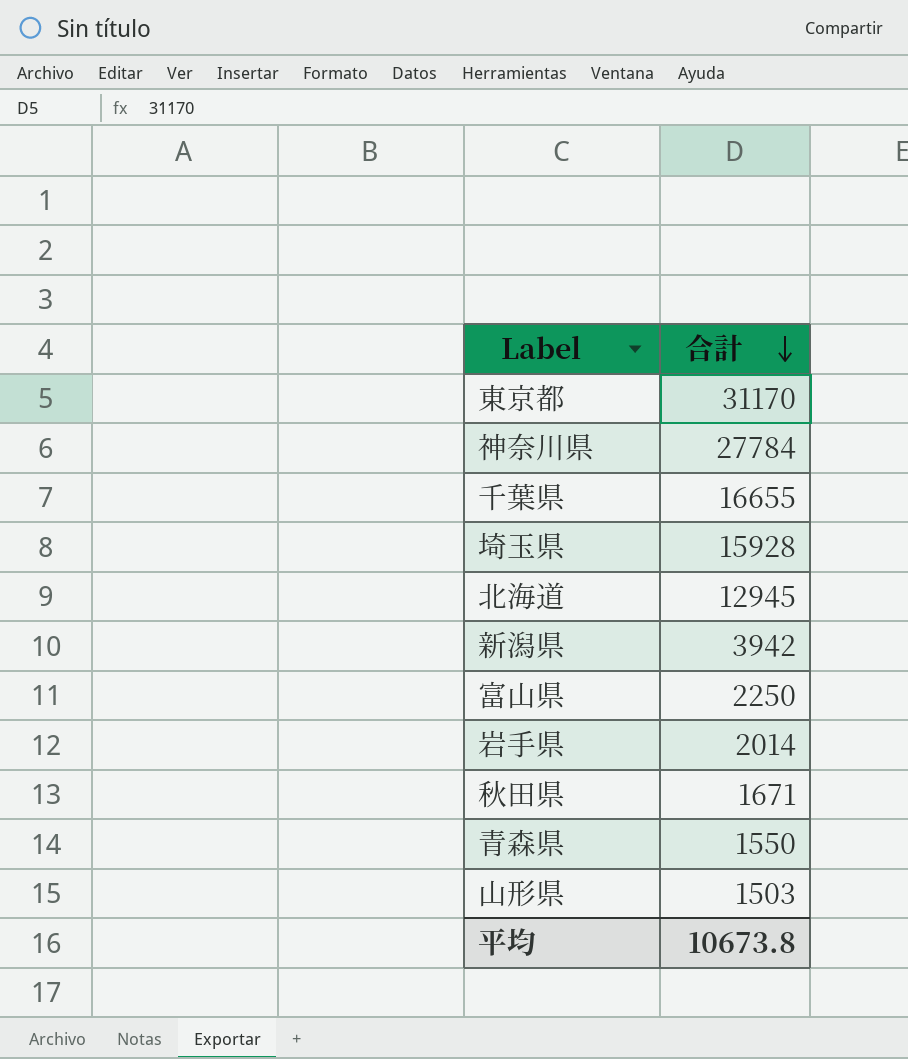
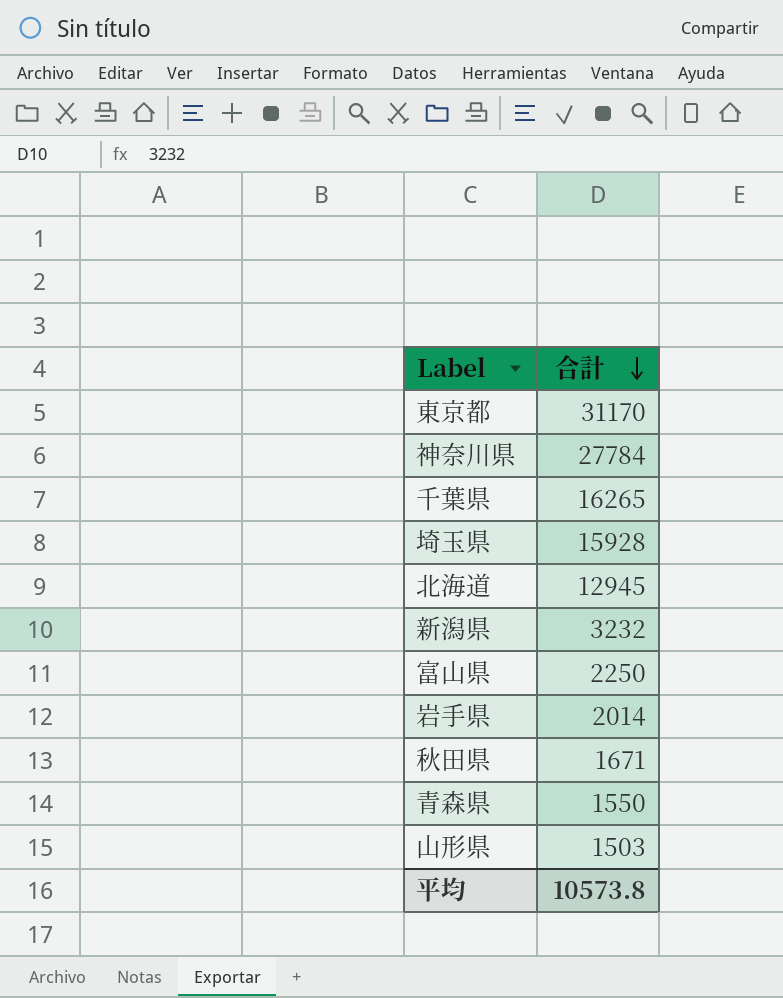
千葉県 | 合計: 16655 -> 16265
新潟県 | 合計: 3942 -> 3232
平均 | 合計: 10673.8 -> 10573.8

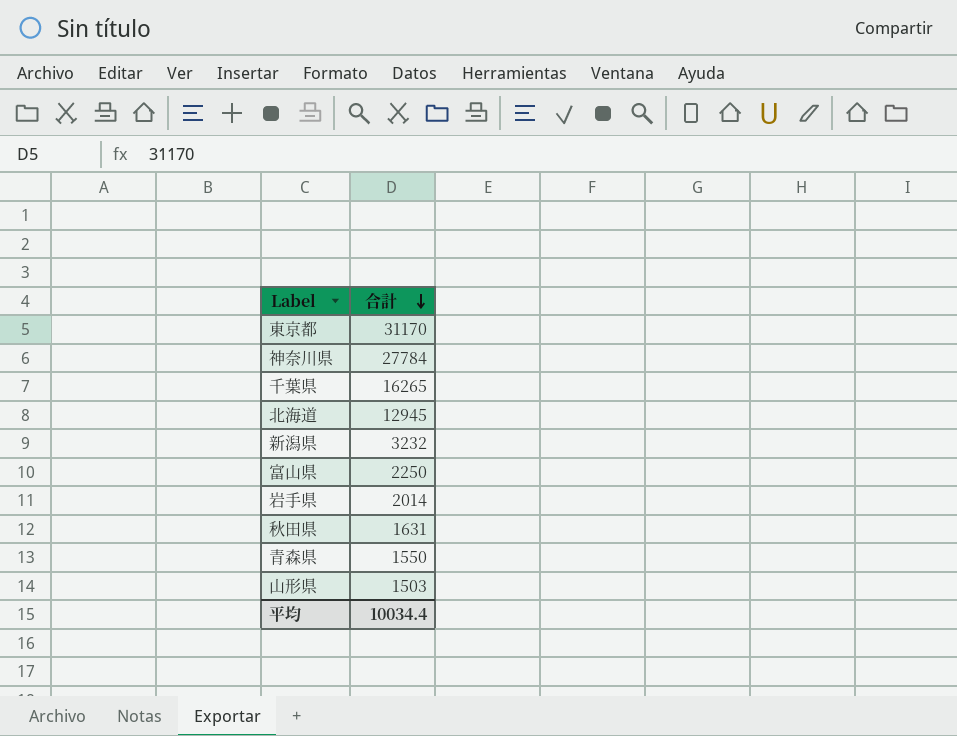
row 埼玉県: 15928 -> none
秋田県 | 合計: 1671 -> 1631
平均 | 合計: 10573.8 -> 10034.4

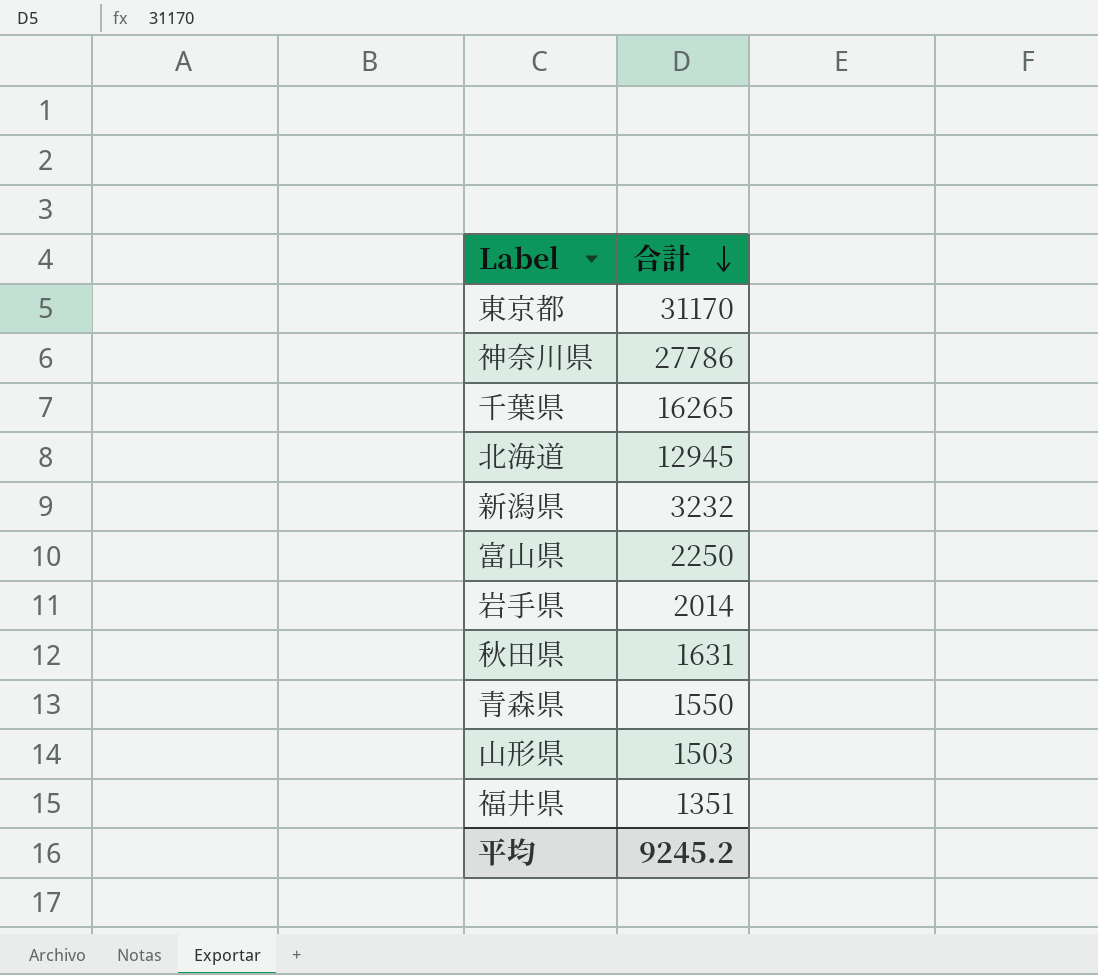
神奈川県 | 合計: 27784 -> 27786
row 福井県: none -> 1351
平均 | 合計: 10034.4 -> 9245.2

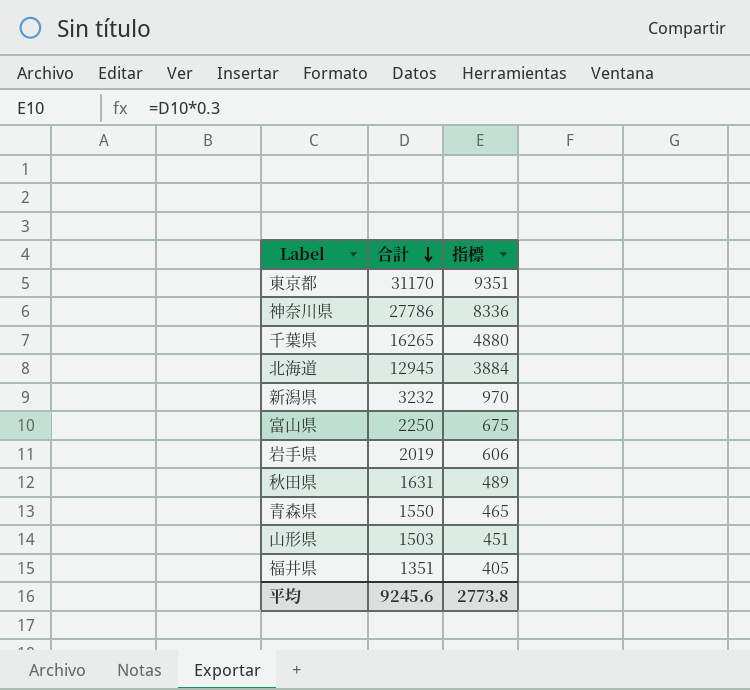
column 指標 | formula: none -> [合計] * 0.3
岩手県 | 合計: 2014 -> 2019
平均 | 合計: 9245.2 -> 9245.6

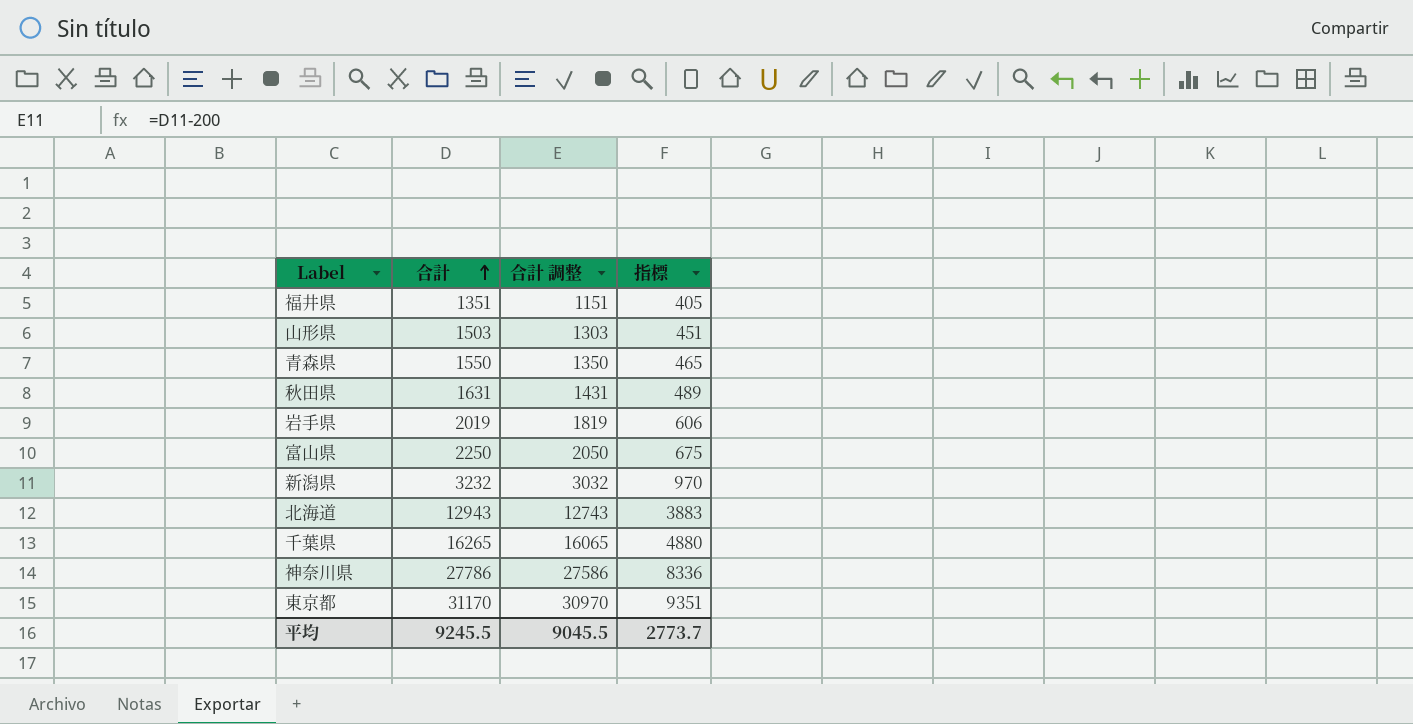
row order: 合計 descending -> 合計 ascending
column 合計 調整 | formula: none -> [合計] - 200
北海道 | 合計: 12945 -> 12943
北海道 | 指標: 3884 -> 3883
平均 | 合計: 9245.6 -> 9245.5
平均 | 指標: 2773.8 -> 2773.7

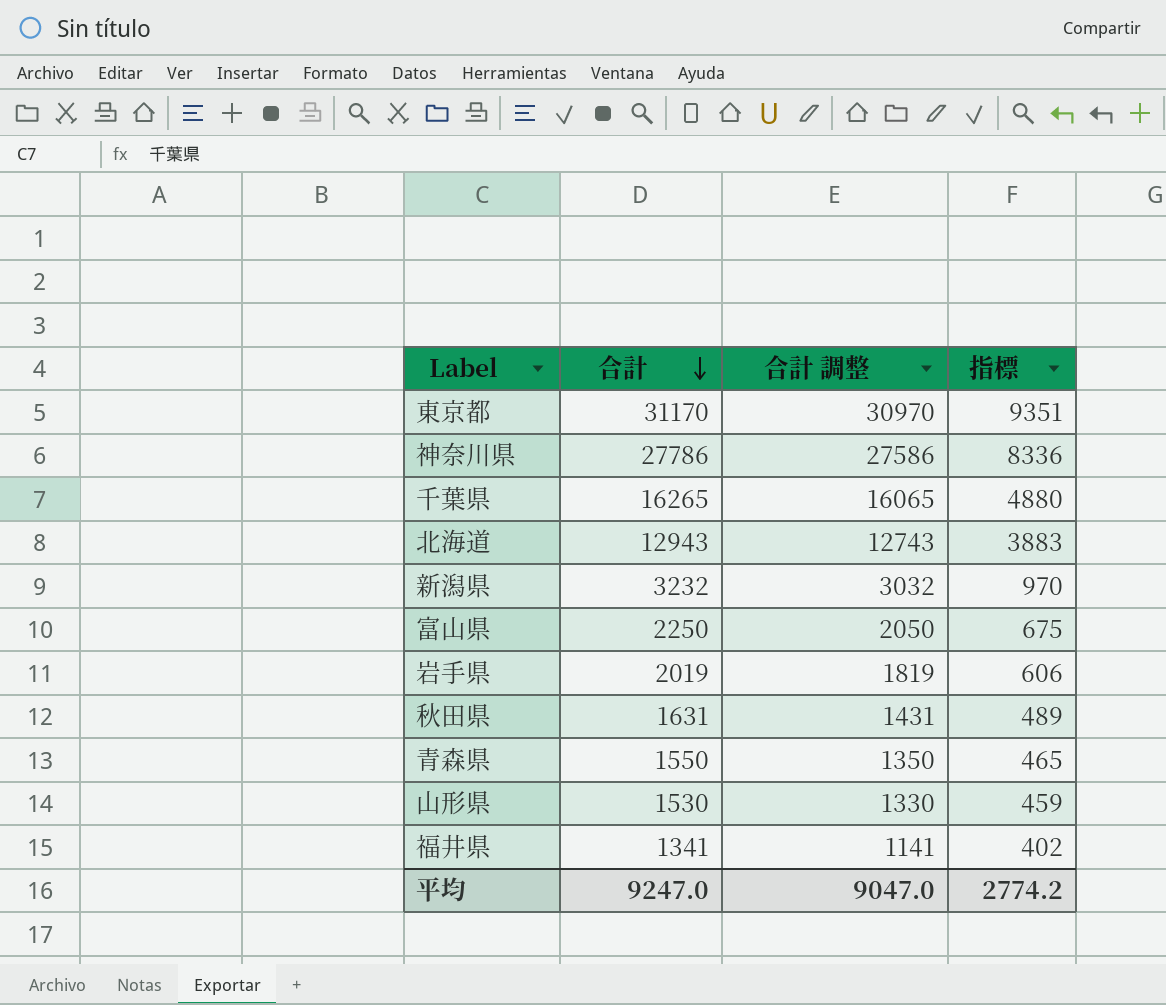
row order: 合計 ascending -> 合計 descending
山形県 | 合計: 1503 -> 1530
山形県 | 合計 調整: 1303 -> 1330
山形県 | 指標: 451 -> 459
福井県 | 合計: 1351 -> 1341
福井県 | 合計 調整: 1151 -> 1141
福井県 | 指標: 405 -> 402
平均 | 合計: 9245.5 -> 9247.0
平均 | 合計 調整: 9045.5 -> 9047.0
平均 | 指標: 2773.7 -> 2774.2

